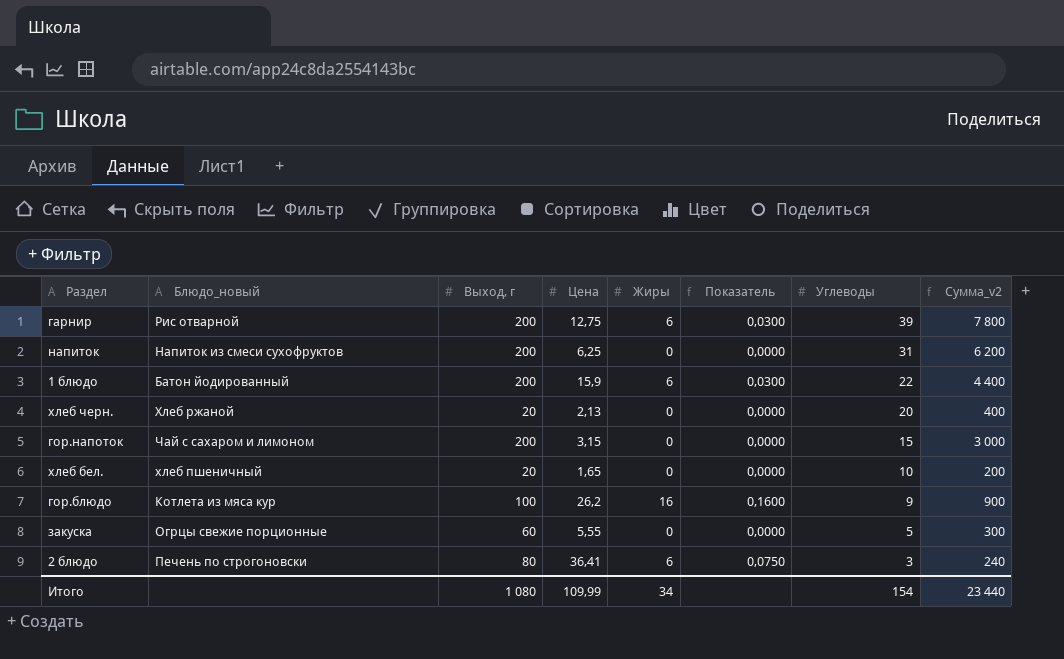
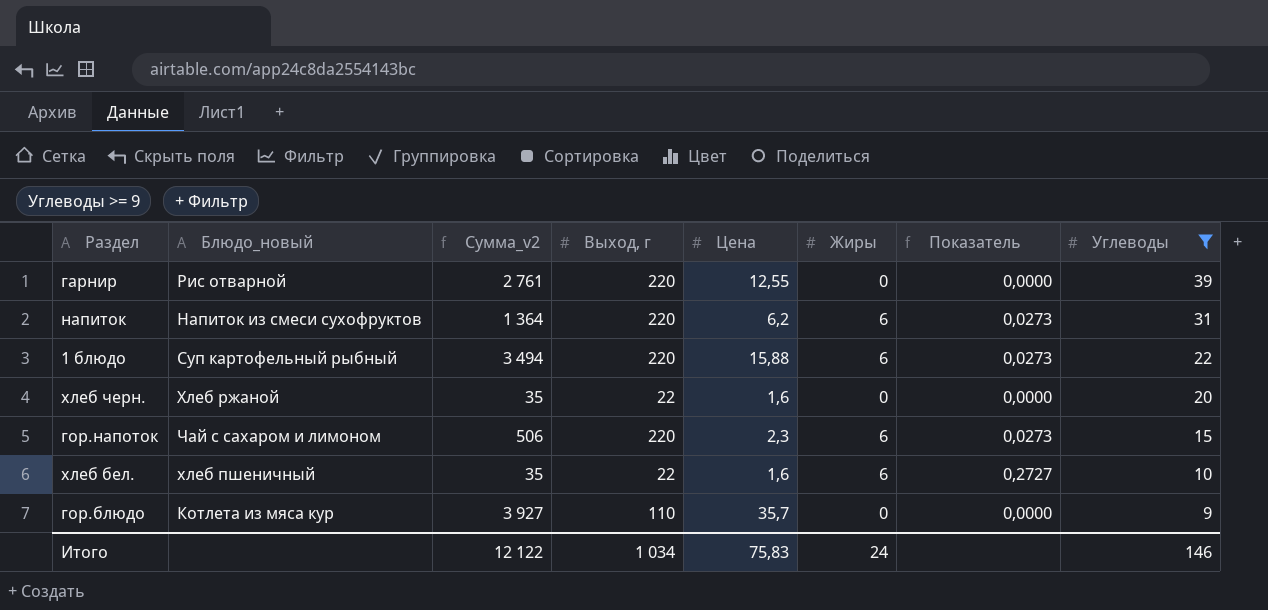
filter: none -> Углеводы >= 9
column Сумма_v2 | formula: [Выход, г] * [Углеводы] -> [Выход, г] * [Цена]
column Сумма_v2 | position: 8 -> 3
гарнир | Выход, г: 200 -> 220
гарнир | Цена: 12,75 -> 12,55
гарнир | Жиры: 6 -> 0
гарнир | Показатель: 0,0300 -> 0,0000
напиток | Выход, г: 200 -> 220
напиток | Цена: 6,25 -> 6,2
напиток | Жиры: 0 -> 6
напиток | Показатель: 0,0000 -> 0,0273
1 блюдо | Блюдо_новый: Батон йодированный -> Суп картофельный рыбный
1 блюдо | Выход, г: 200 -> 220
1 блюдо | Цена: 15,9 -> 15,88
1 блюдо | Показатель: 0,0300 -> 0,0273
хлеб черн. | Выход, г: 20 -> 22
хлеб черн. | Цена: 2,13 -> 1,6
гор.напоток | Выход, г: 200 -> 220
гор.напоток | Цена: 3,15 -> 2,3
гор.напоток | Жиры: 0 -> 6
гор.напоток | Показатель: 0,0000 -> 0,0273
хлеб бел. | Выход, г: 20 -> 22
хлеб бел. | Цена: 1,65 -> 1,6
хлеб бел. | Жиры: 0 -> 6
хлеб бел. | Показатель: 0,0000 -> 0,2727
гор.блюдо | Выход, г: 100 -> 110
гор.блюдо | Цена: 26,2 -> 35,7
гор.блюдо | Жиры: 16 -> 0
гор.блюдо | Показатель: 0,1600 -> 0,0000
Итого | Сумма_v2: 23 440 -> 12 122
Итого | Выход, г: 1 080 -> 1 034
Итого | Цена: 109,99 -> 75,83
Итого | Жиры: 34 -> 24
Итого | Углеводы: 154 -> 146

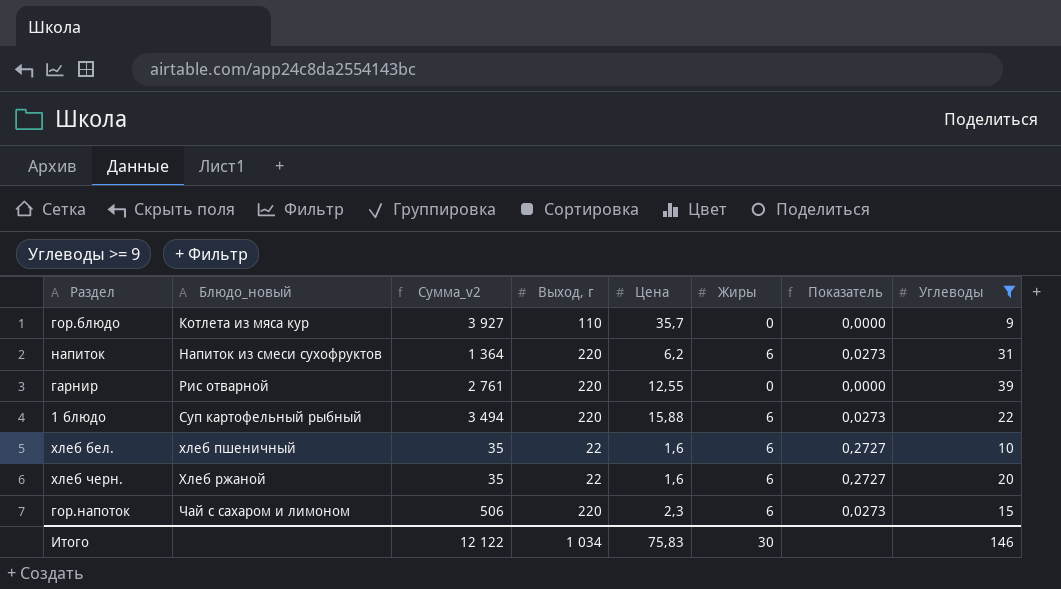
row order: Углеводы descending -> Блюдо_новый ascending
хлеб черн. | Жиры: 0 -> 6
хлеб черн. | Показатель: 0,0000 -> 0,2727
Итого | Жиры: 24 -> 30

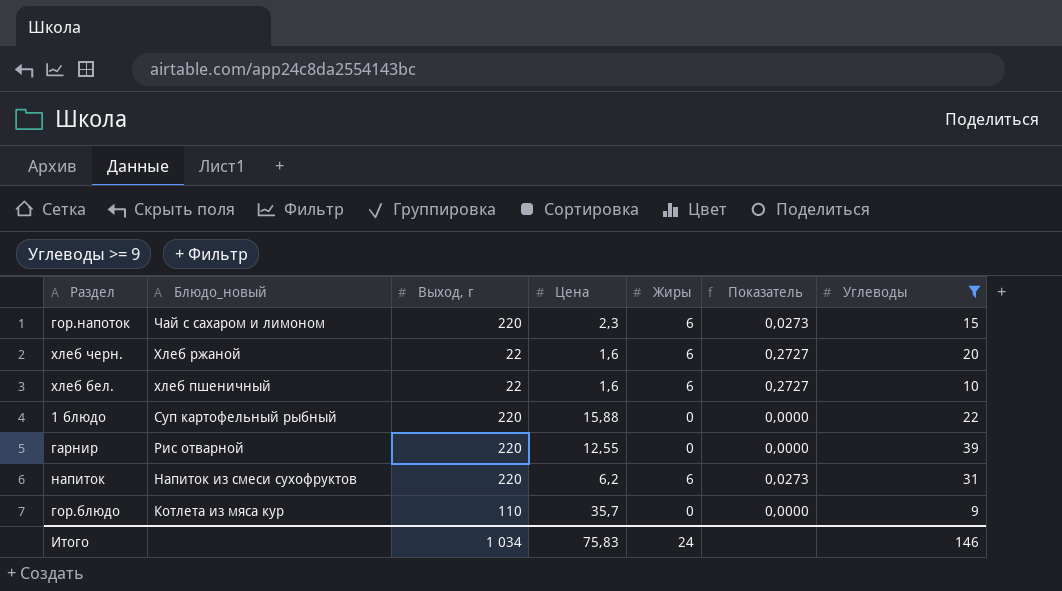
row order: Блюдо_новый ascending -> Блюдо_новый descending
column Сумма_v2 | formula: [Выход, г] * [Цена] -> none
1 блюдо | Жиры: 6 -> 0
1 блюдо | Показатель: 0,0273 -> 0,0000
Итого | Жиры: 30 -> 24

